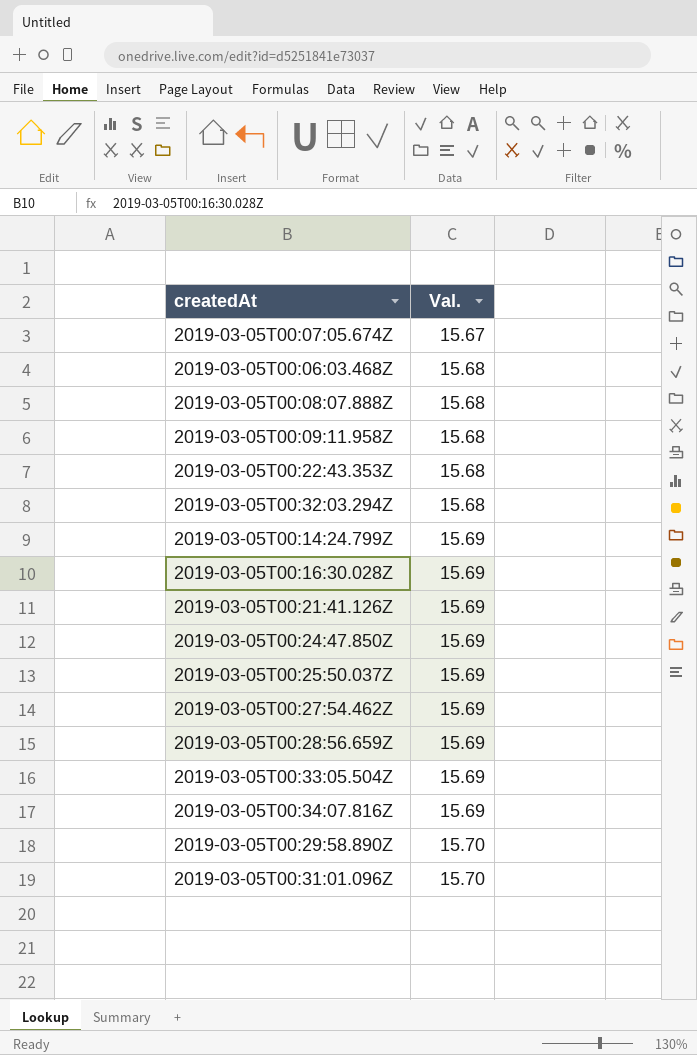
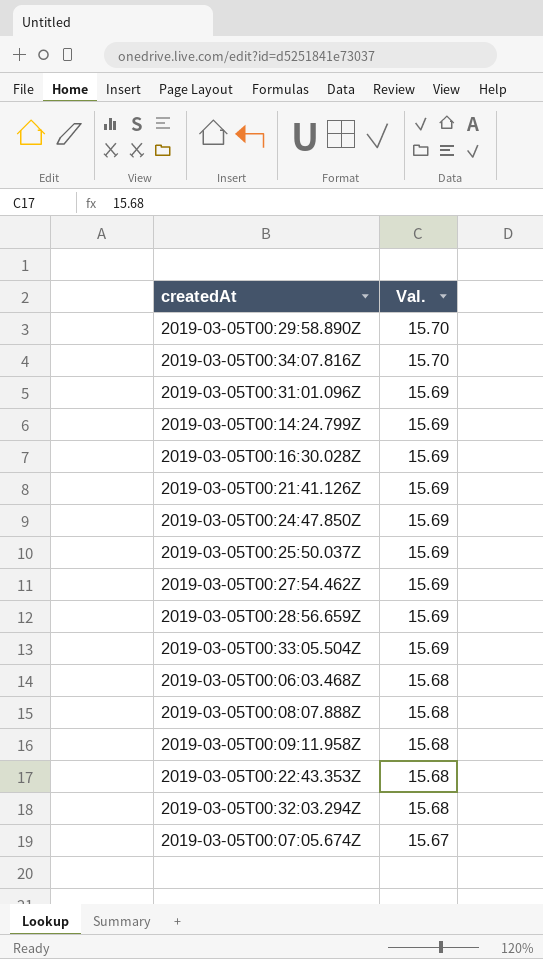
row order: Val. ascending -> Val. descending
2019-03-05T00:34:07.816Z | Val.: 15.69 -> 15.70
2019-03-05T00:31:01.096Z | Val.: 15.70 -> 15.69

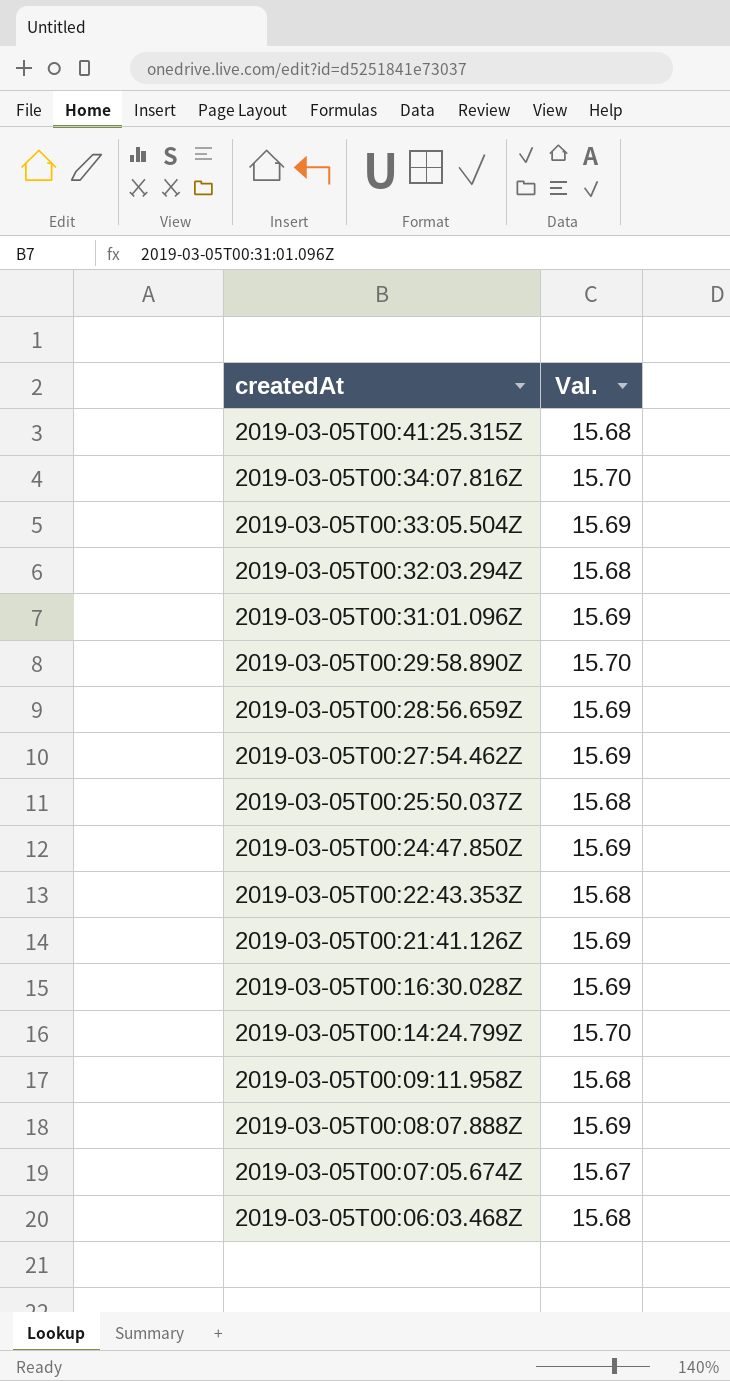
row order: Val. descending -> createdAt descending
row 2019-03-05T00:41:25.315Z: none -> 15.68
2019-03-05T00:25:50.037Z | Val.: 15.69 -> 15.68
2019-03-05T00:14:24.799Z | Val.: 15.69 -> 15.70
2019-03-05T00:08:07.888Z | Val.: 15.68 -> 15.69

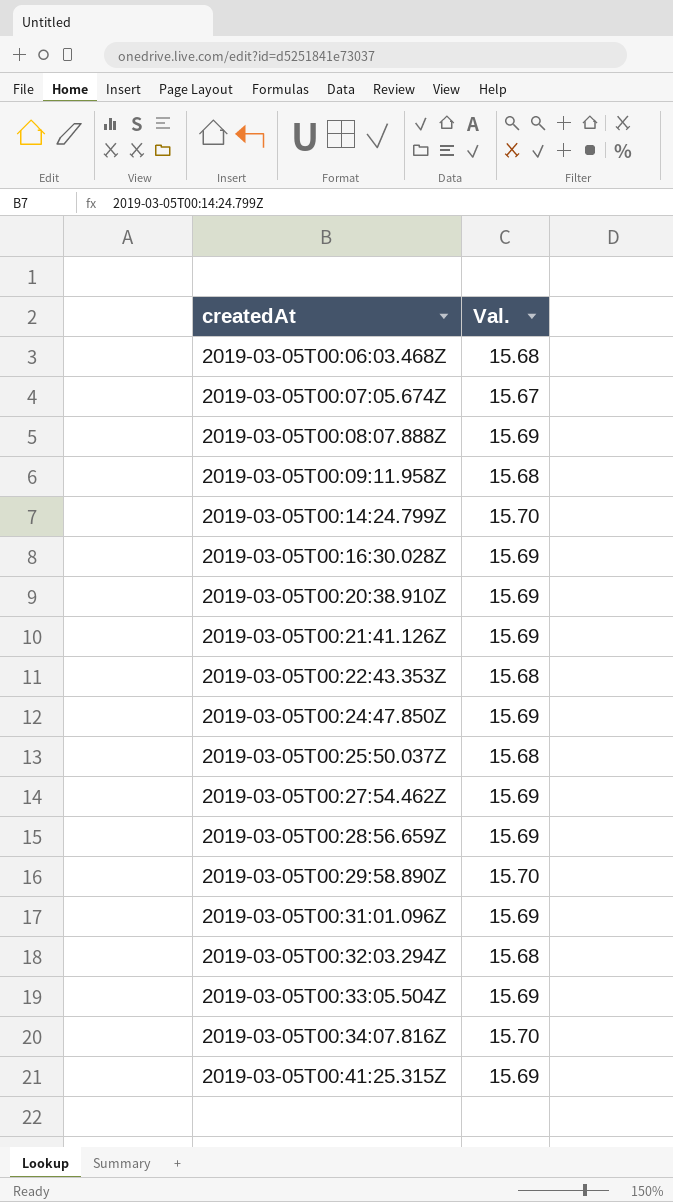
row order: createdAt descending -> createdAt ascending
row 2019-03-05T00:20:38.910Z: none -> 15.69
2019-03-05T00:41:25.315Z | Val.: 15.68 -> 15.69

